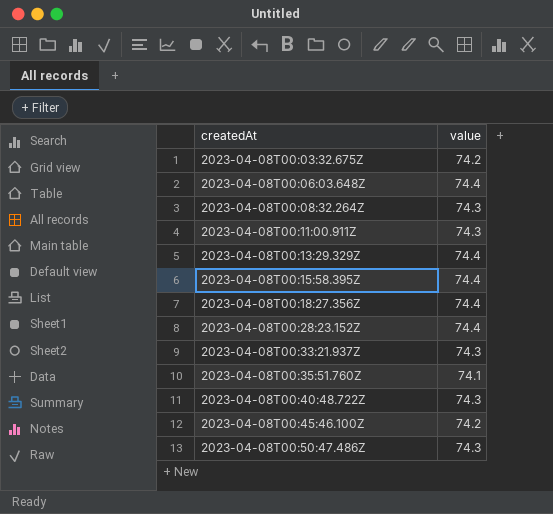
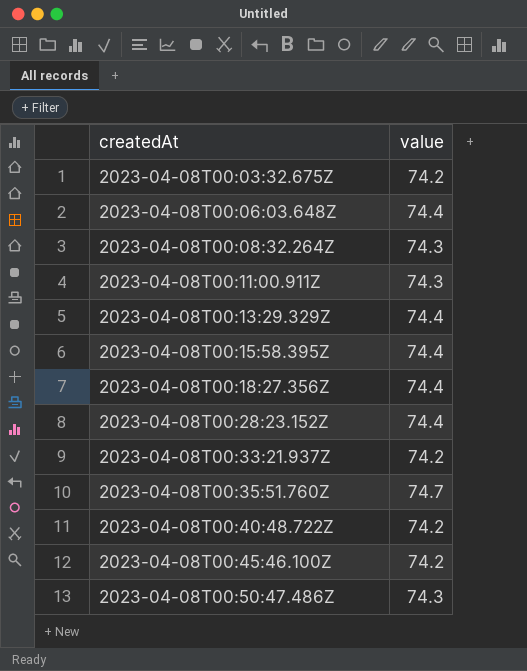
2023-04-08T00:33:21.937Z | value: 74.3 -> 74.2
2023-04-08T00:35:51.760Z | value: 74.1 -> 74.7
2023-04-08T00:40:48.722Z | value: 74.3 -> 74.2

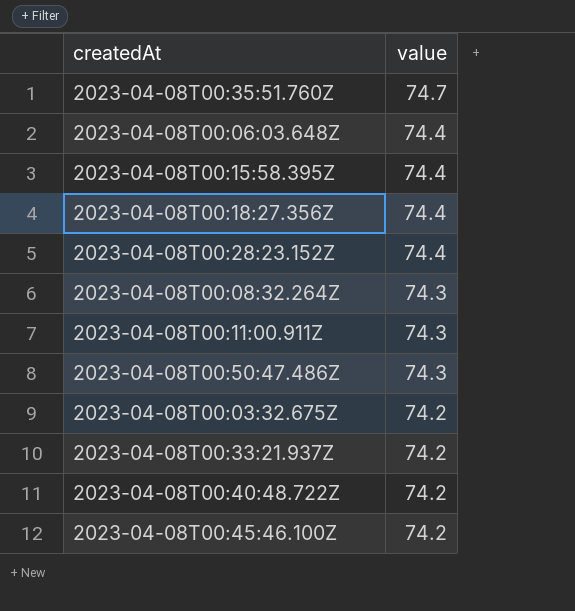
row order: createdAt ascending -> value descending
row 2023-04-08T00:13:29.329Z: 74.4 -> none

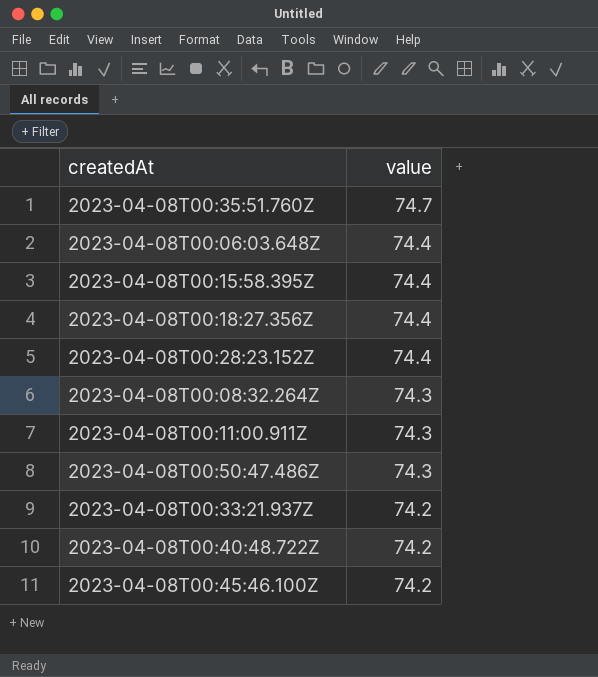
row 2023-04-08T00:03:32.675Z: 74.2 -> none

